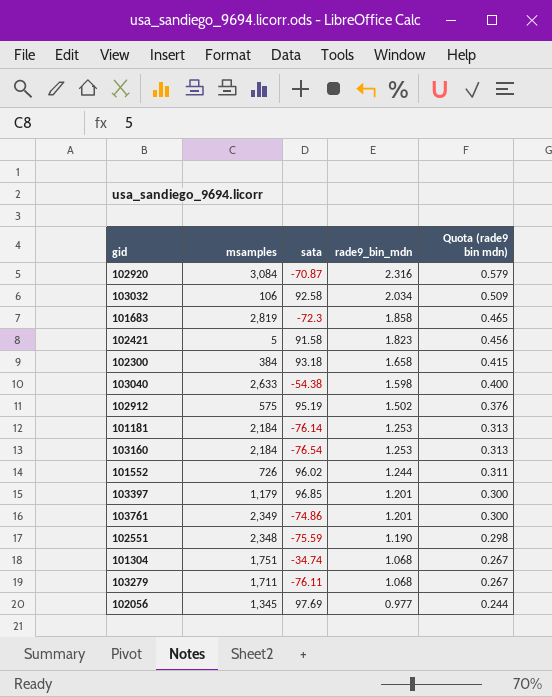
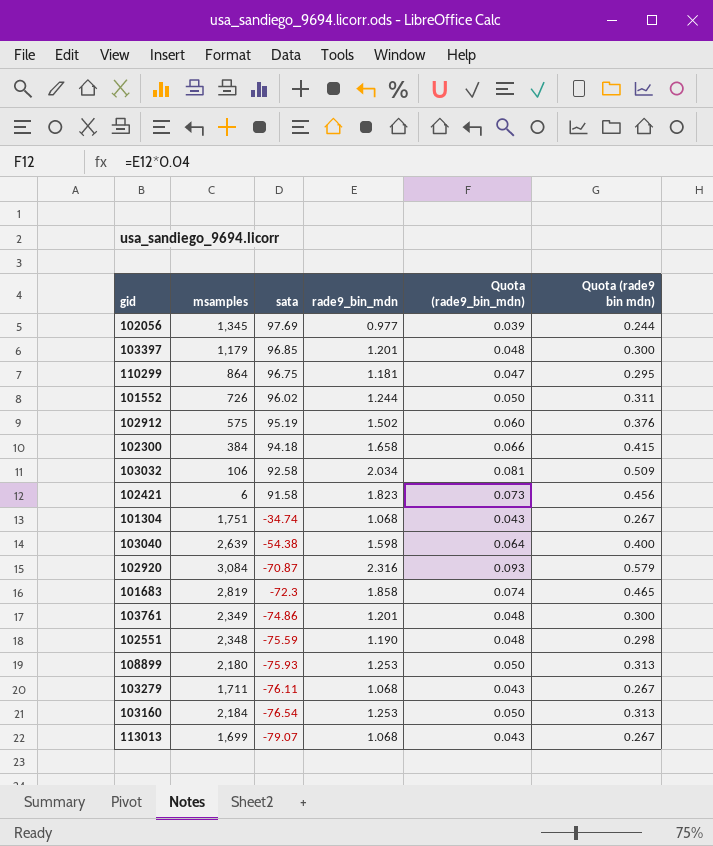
row order: rade9_bin_mdn descending -> sata descending
column Quota (rade9_bin_mdn) | formula: none -> [rade9_bin_mdn] * 0.04
row 101181: 2,184 | -76.14 | 1.253 | 0.313 -> none
row 110299: none -> 864 | 96.75 | 1.181 | 0.047 | 0.295
102300 | sata: 93.18 -> 94.18
102421 | msamples: 5 -> 6
103040 | msamples: 2,633 -> 2,639
row 108899: none -> 2,180 | -75.93 | 1.253 | 0.050 | 0.313
row 113013: none -> 1,699 | -79.07 | 1.068 | 0.043 | 0.267

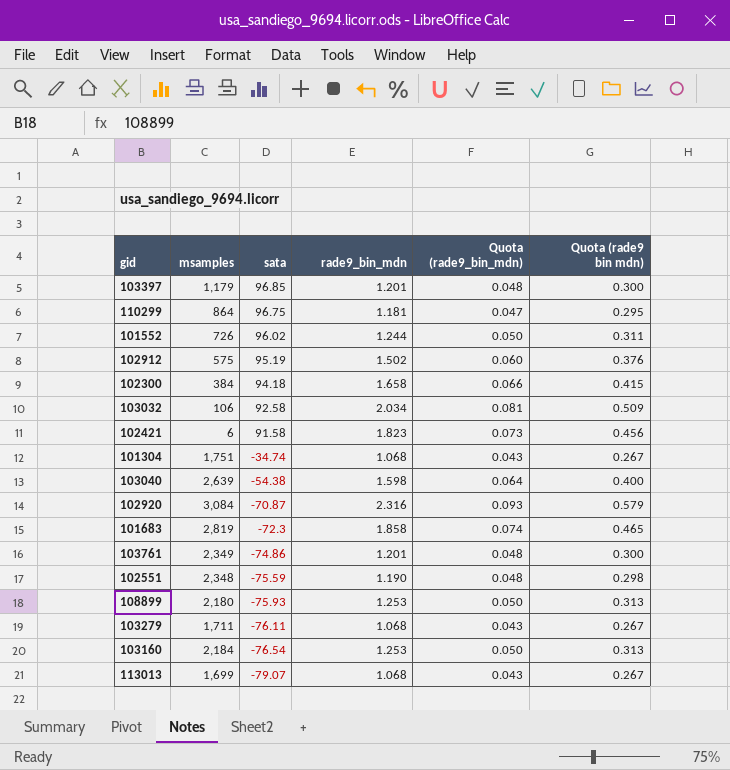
row 102056: 1,345 | 97.69 | 0.977 | 0.039 | 0.244 -> none

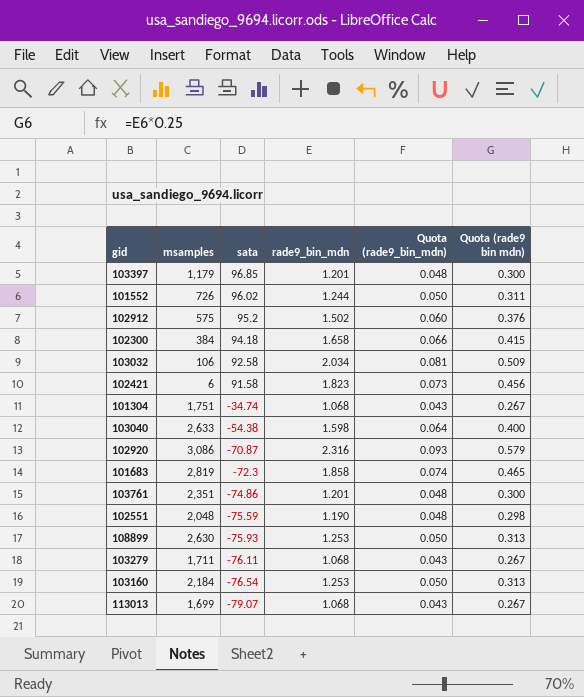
row 110299: 864 | 96.75 | 1.181 | 0.047 | 0.295 -> none
102912 | sata: 95.19 -> 95.2
103040 | msamples: 2,639 -> 2,633
102920 | msamples: 3,084 -> 3,086
103761 | msamples: 2,349 -> 2,351
102551 | msamples: 2,348 -> 2,048
108899 | msamples: 2,180 -> 2,630

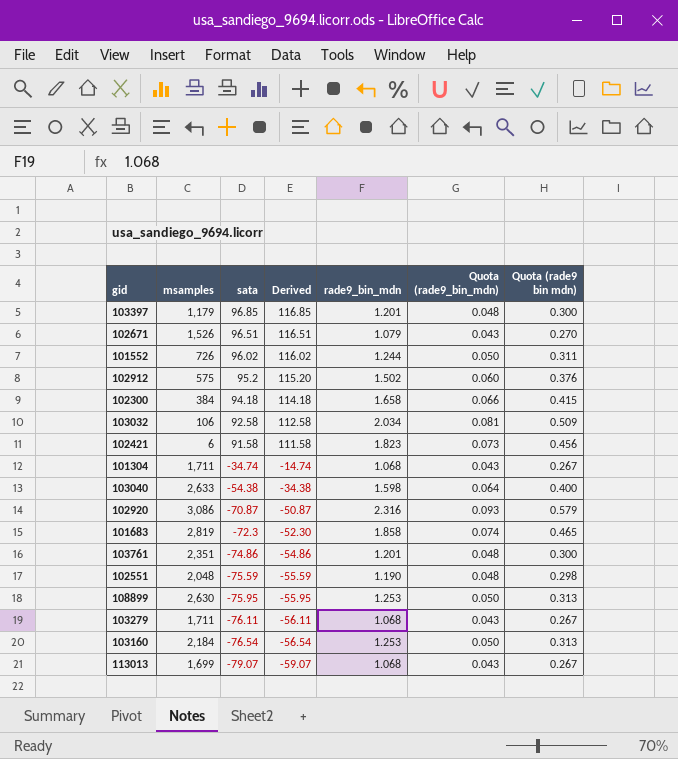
column Derived | formula: none -> [sata] + 20
row 102671: none -> 1,526 | 96.51 | 116.51 | 1.079 | 0.043 | 0.270
101304 | msamples: 1,751 -> 1,711
108899 | sata: -75.93 -> -75.95

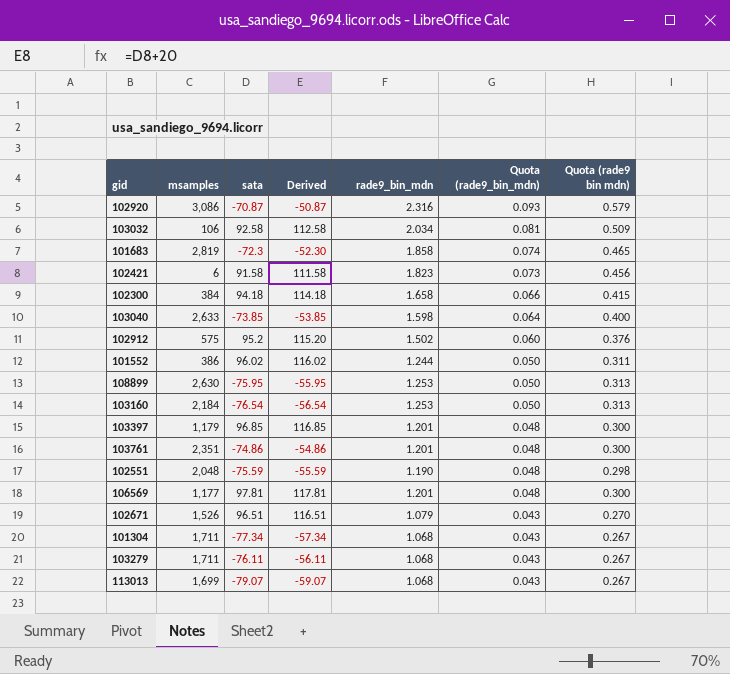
row order: sata descending -> Quota (rade9_bin_mdn) descending
103040 | sata: -54.38 -> -73.85
103040 | Derived: -34.38 -> -53.85
101552 | msamples: 726 -> 386
row 106569: none -> 1,177 | 97.81 | 117.81 | 1.201 | 0.048 | 0.300
101304 | sata: -34.74 -> -77.34
101304 | Derived: -14.74 -> -57.34

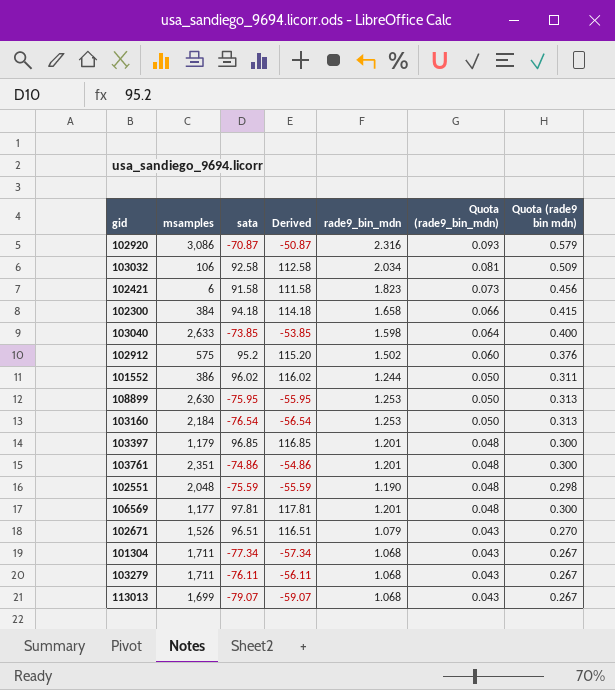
row 101683: 2,819 | -72.3 | -52.30 | 1.858 | 0.074 | 0.465 -> none

